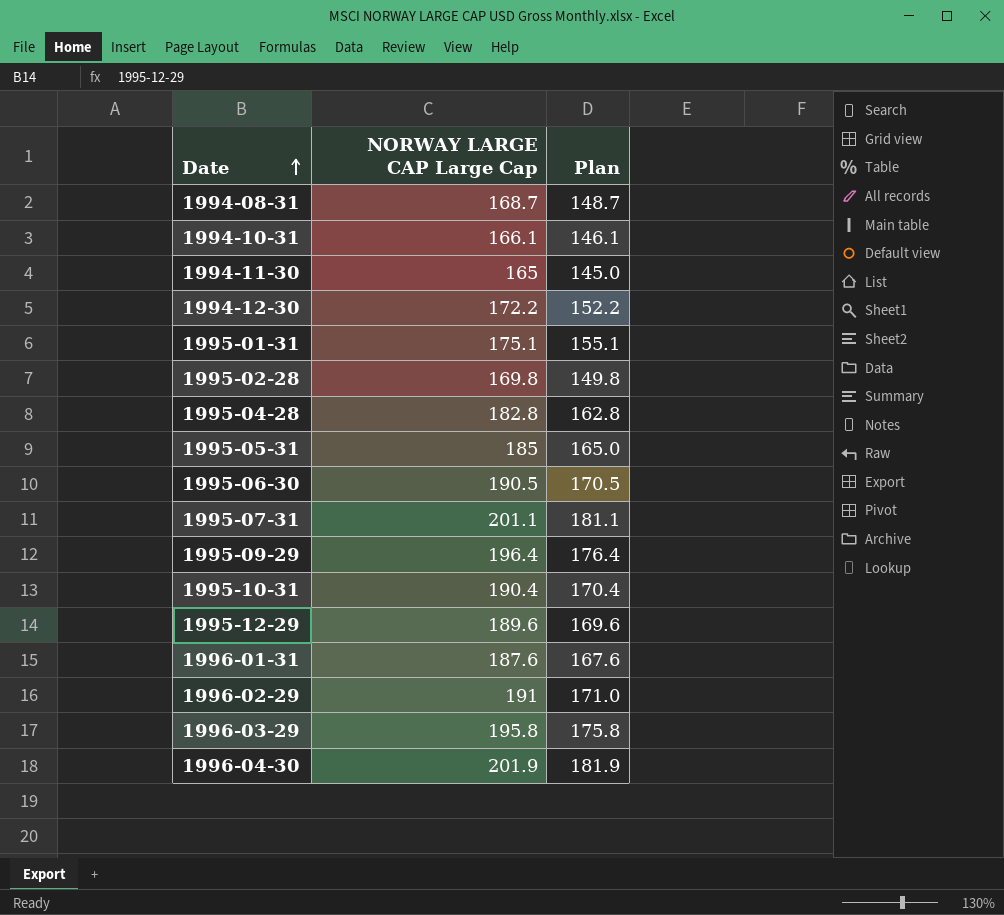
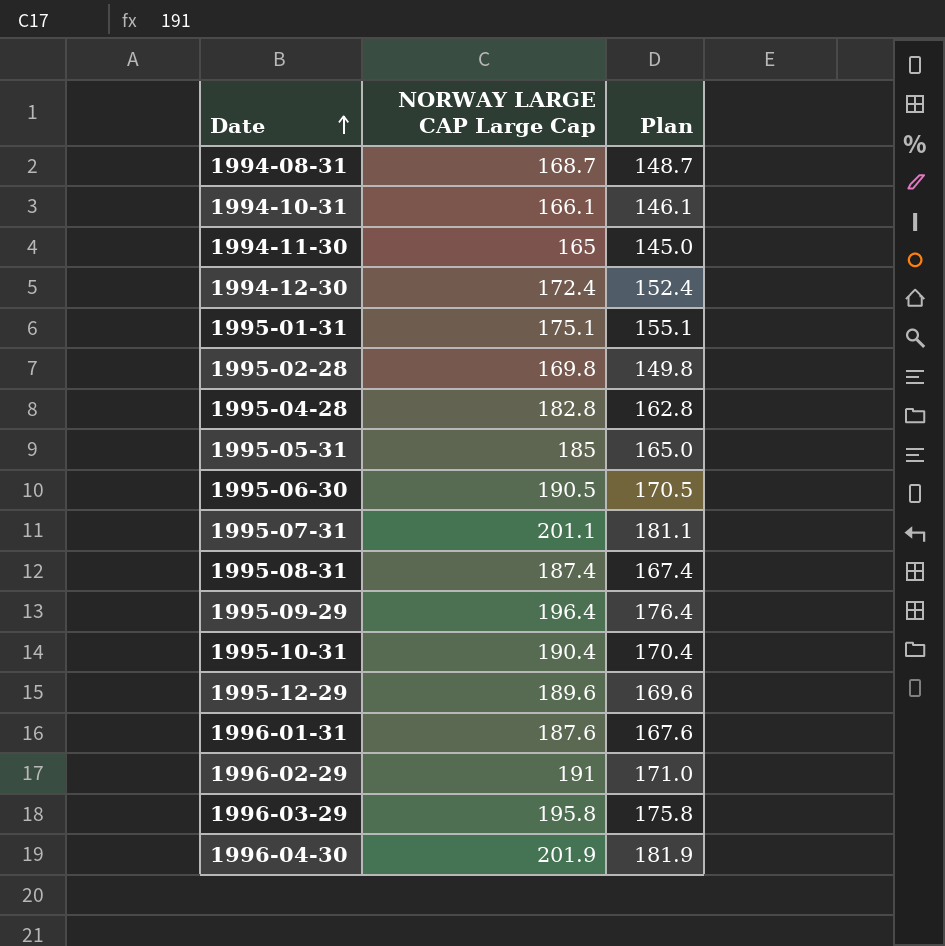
1994-12-30 | NORWAY LARGE CAP Large Cap: 172.2 -> 172.4
1994-12-30 | Plan: 152.2 -> 152.4
row 1995-08-31: none -> 187.4 | 167.4

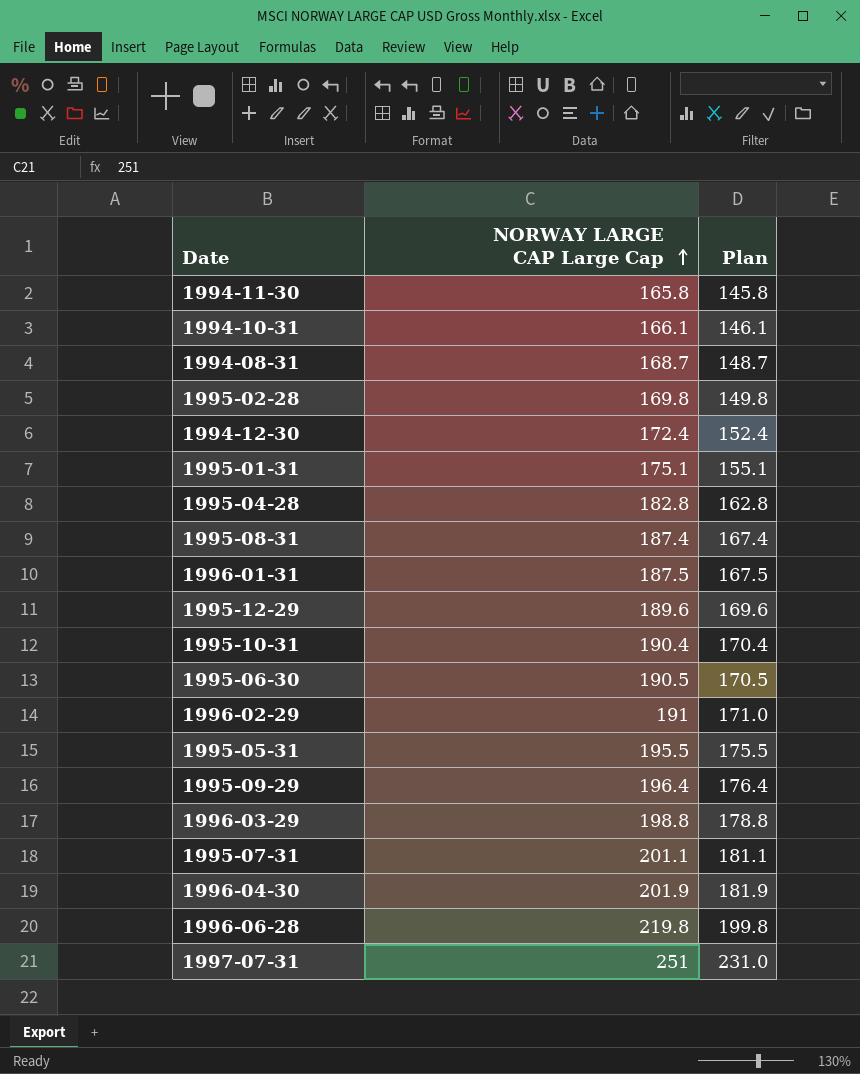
row order: Date ascending -> NORWAY LARGE CAP Large Cap ascending
1994-11-30 | NORWAY LARGE CAP Large Cap: 165 -> 165.8
1994-11-30 | Plan: 145.0 -> 145.8
1996-01-31 | NORWAY LARGE CAP Large Cap: 187.6 -> 187.5
1996-01-31 | Plan: 167.6 -> 167.5
1995-05-31 | NORWAY LARGE CAP Large Cap: 185 -> 195.5
1995-05-31 | Plan: 165.0 -> 175.5
1996-03-29 | NORWAY LARGE CAP Large Cap: 195.8 -> 198.8
1996-03-29 | Plan: 175.8 -> 178.8
row 1996-06-28: none -> 219.8 | 199.8
row 1997-07-31: none -> 251 | 231.0

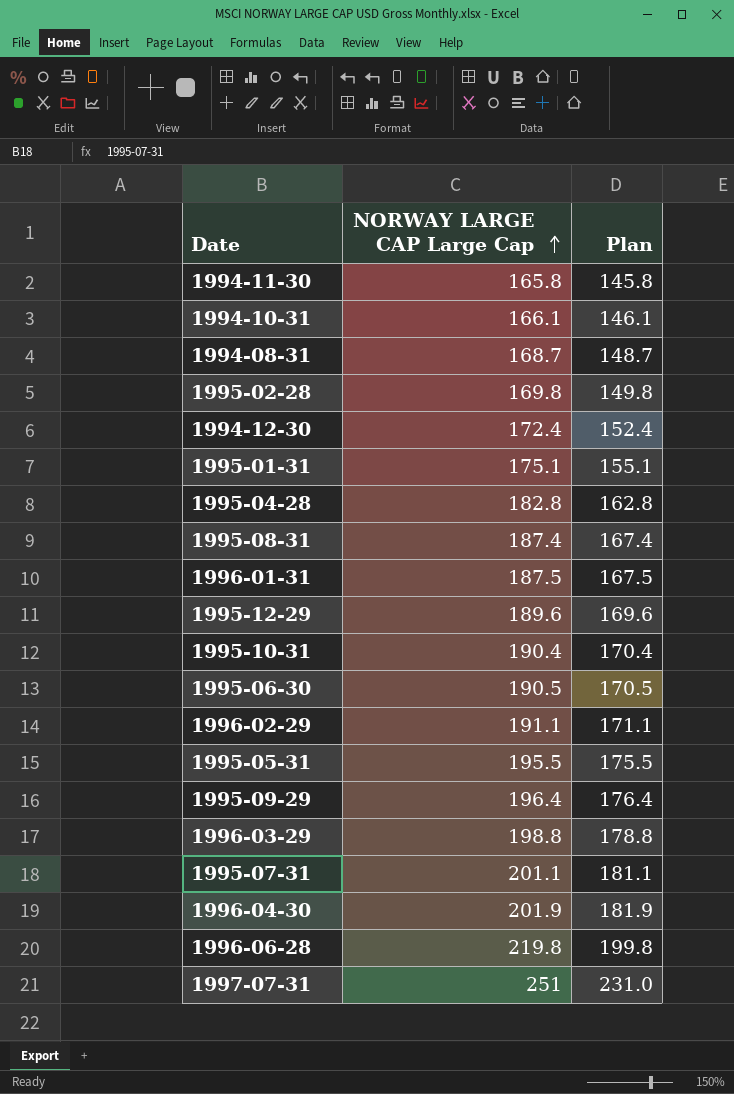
1996-02-29 | NORWAY LARGE CAP Large Cap: 191 -> 191.1
1996-02-29 | Plan: 171.0 -> 171.1

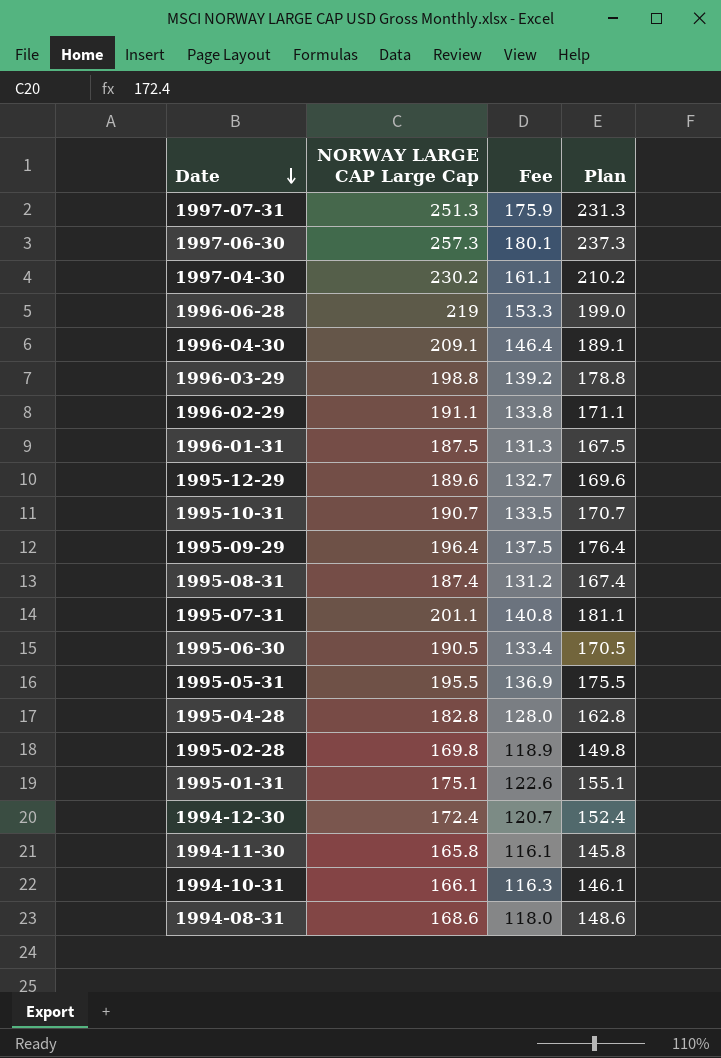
row order: NORWAY LARGE CAP Large Cap ascending -> Date descending
column Fee | formula: none -> [NORWAY LARGE CAP Large Cap] * 0.7
1997-07-31 | NORWAY LARGE CAP Large Cap: 251 -> 251.3
1997-07-31 | Plan: 231.0 -> 231.3
row 1997-06-30: none -> 257.3 | 180.1 | 237.3
row 1997-04-30: none -> 230.2 | 161.1 | 210.2
1996-06-28 | NORWAY LARGE CAP Large Cap: 219.8 -> 219
1996-06-28 | Plan: 199.8 -> 199.0
1996-04-30 | NORWAY LARGE CAP Large Cap: 201.9 -> 209.1
1996-04-30 | Plan: 181.9 -> 189.1
1995-10-31 | NORWAY LARGE CAP Large Cap: 190.4 -> 190.7
1995-10-31 | Plan: 170.4 -> 170.7
1994-08-31 | NORWAY LARGE CAP Large Cap: 168.7 -> 168.6
1994-08-31 | Plan: 148.7 -> 148.6

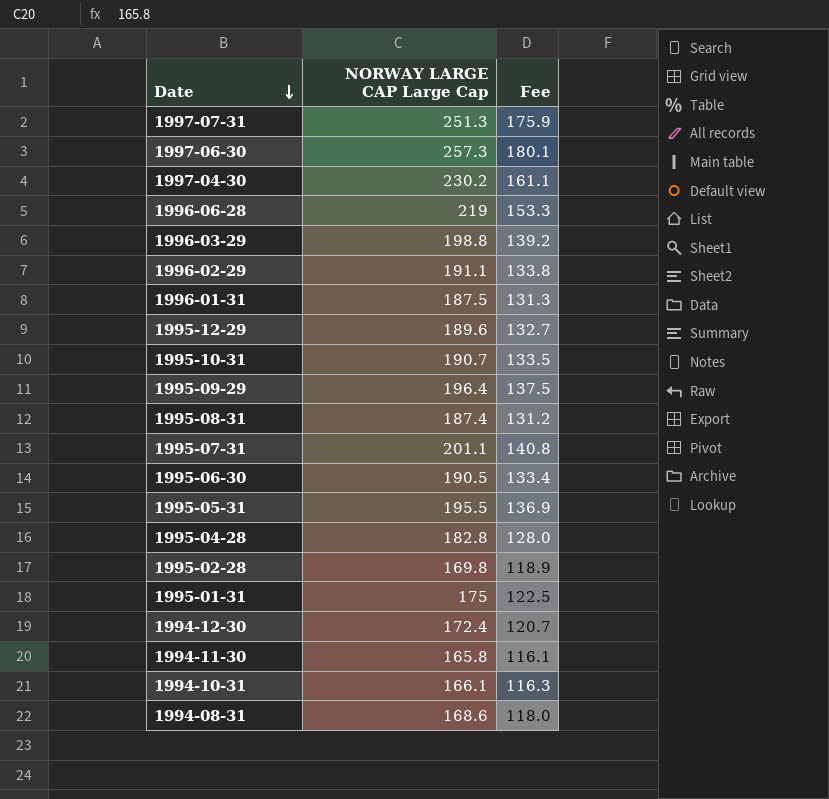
column Plan | formula: [NORWAY LARGE CAP Large Cap] - 20 -> none
row 1996-04-30: 209.1 | 146.4 | 189.1 -> none
1995-01-31 | NORWAY LARGE CAP Large Cap: 175.1 -> 175
1995-01-31 | Fee: 122.6 -> 122.5

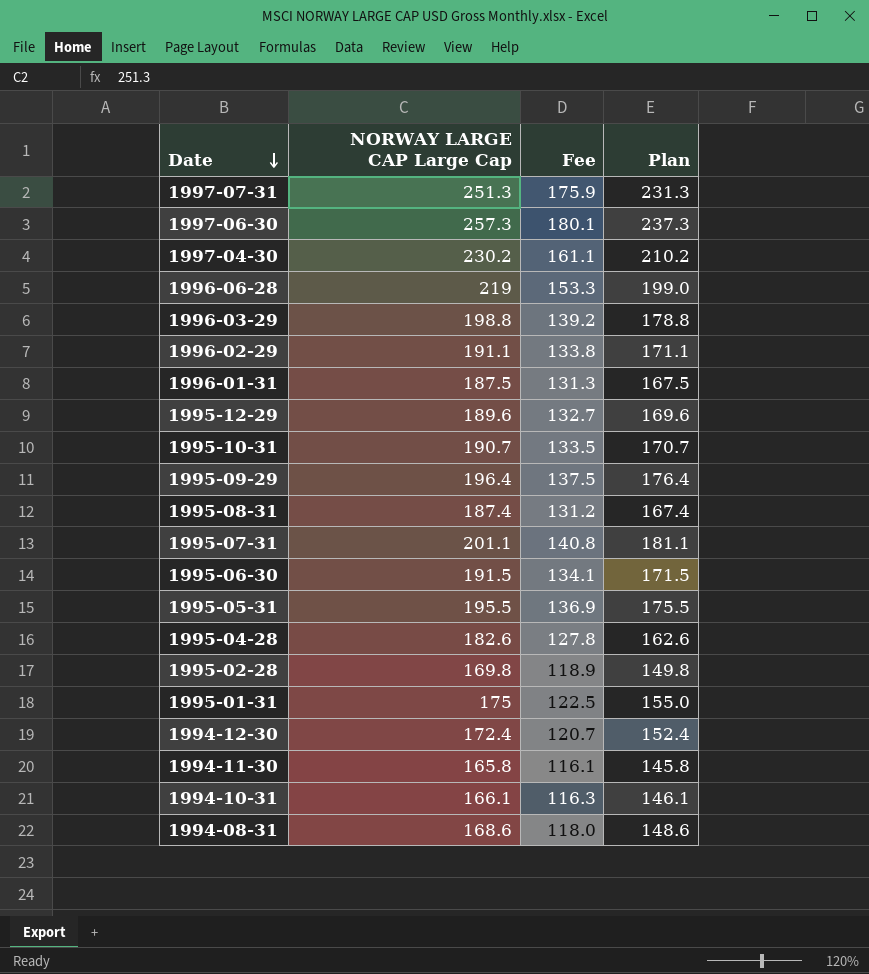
column Plan | formula: none -> [NORWAY LARGE CAP Large Cap] - 20
1995-06-30 | NORWAY LARGE CAP Large Cap: 190.5 -> 191.5
1995-06-30 | Fee: 133.4 -> 134.1
1995-04-28 | NORWAY LARGE CAP Large Cap: 182.8 -> 182.6
1995-04-28 | Fee: 128.0 -> 127.8

